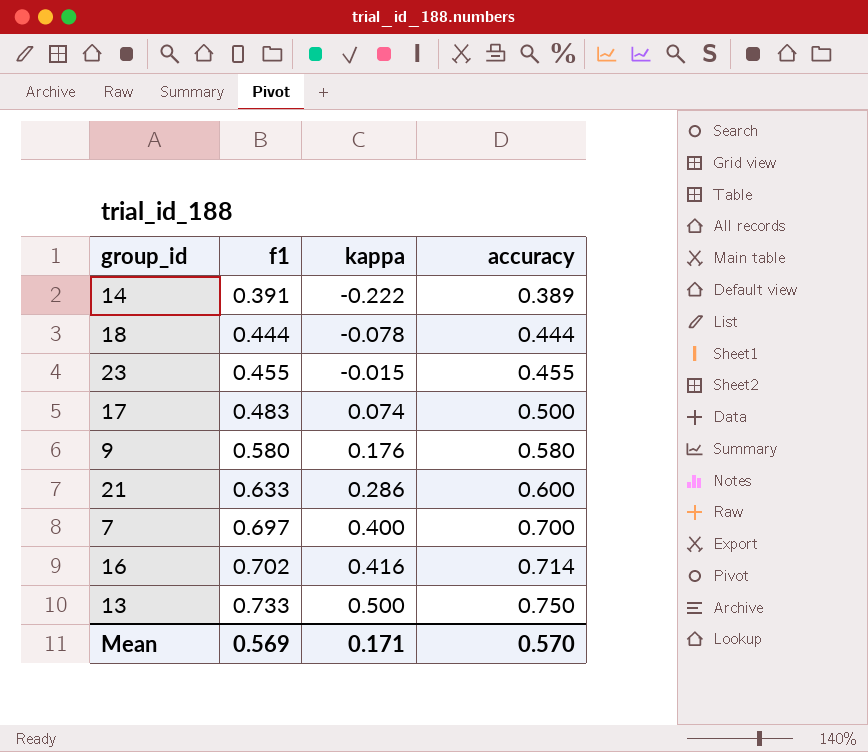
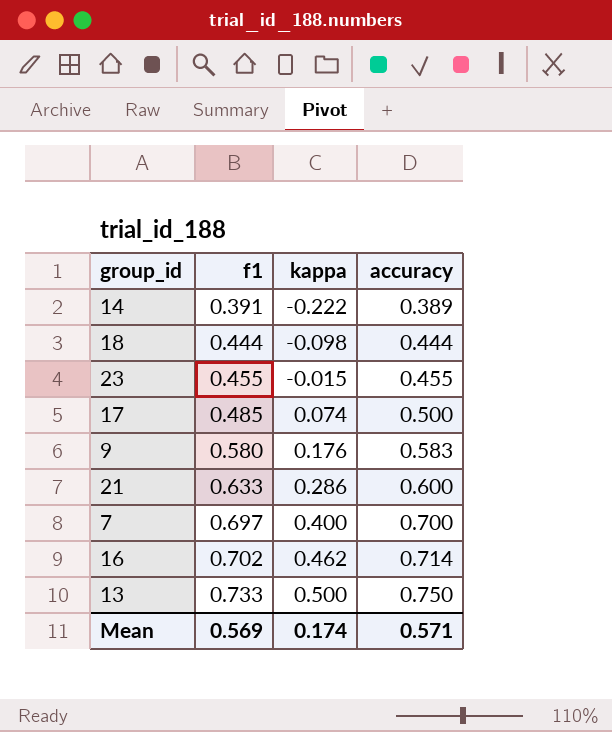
18 | kappa: -0.078 -> -0.098
17 | f1: 0.483 -> 0.485
9 | accuracy: 0.580 -> 0.583
16 | kappa: 0.416 -> 0.462
Mean | kappa: 0.171 -> 0.174
Mean | accuracy: 0.570 -> 0.571

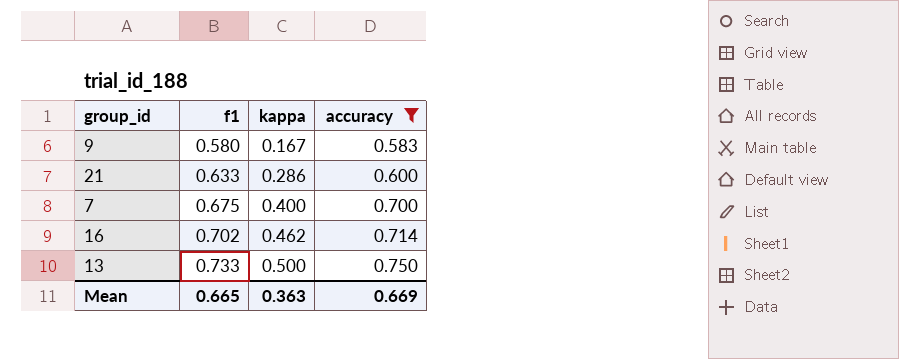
filter: none -> accuracy >= 0.583
9 | kappa: 0.176 -> 0.167
7 | f1: 0.697 -> 0.675
Mean | f1: 0.569 -> 0.665
Mean | kappa: 0.174 -> 0.363
Mean | accuracy: 0.571 -> 0.669

